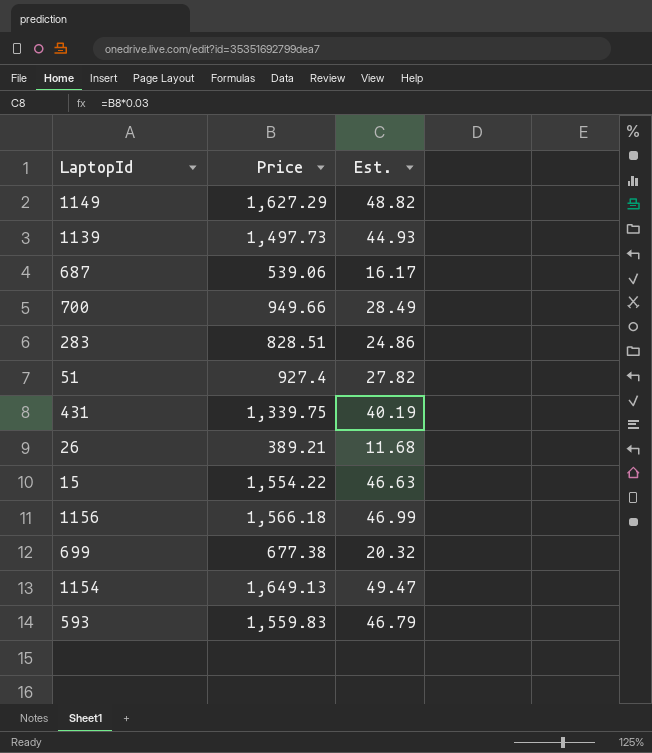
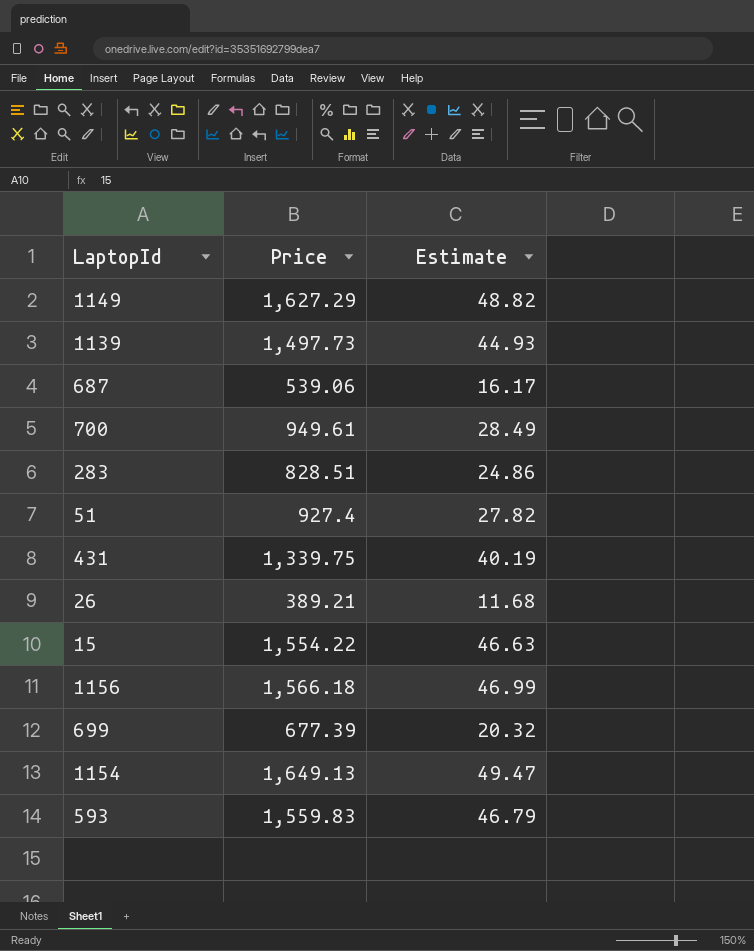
column name: Est. -> Estimate
700 | Price: 949.66 -> 949.61
699 | Price: 677.38 -> 677.39

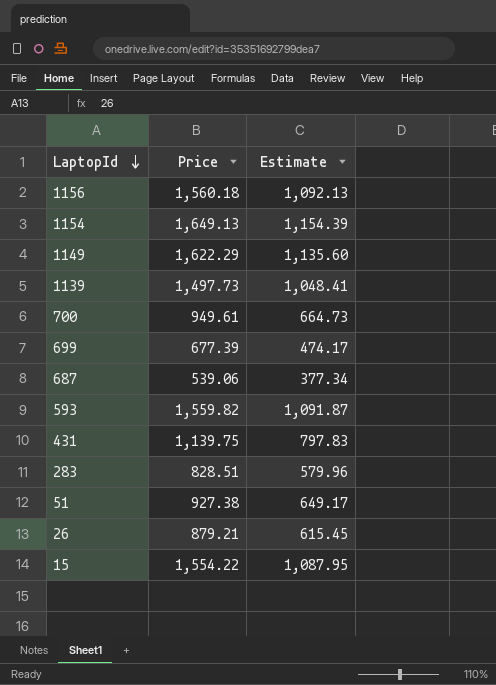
row order: none -> LaptopId descending
column Estimate | formula: [Price] * 0.03 -> [Price] * 0.7
1156 | Price: 1,566.18 -> 1,560.18
1149 | Price: 1,627.29 -> 1,622.29
593 | Price: 1,559.83 -> 1,559.82
431 | Price: 1,339.75 -> 1,139.75
51 | Price: 927.4 -> 927.38
26 | Price: 389.21 -> 879.21

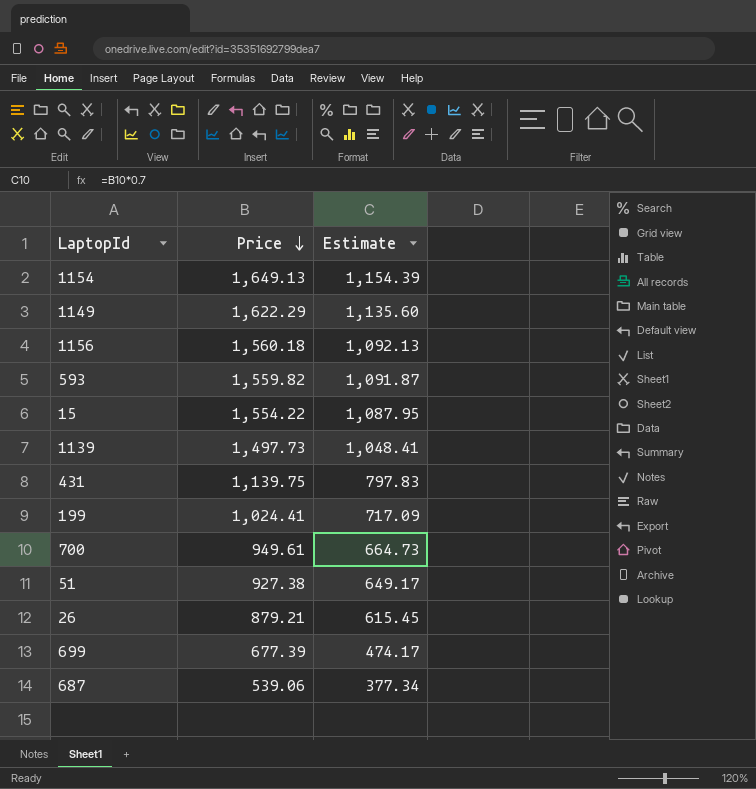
row order: LaptopId descending -> Price descending
row 283: 828.51 | 579.96 -> none
row 199: none -> 1,024.41 | 717.09

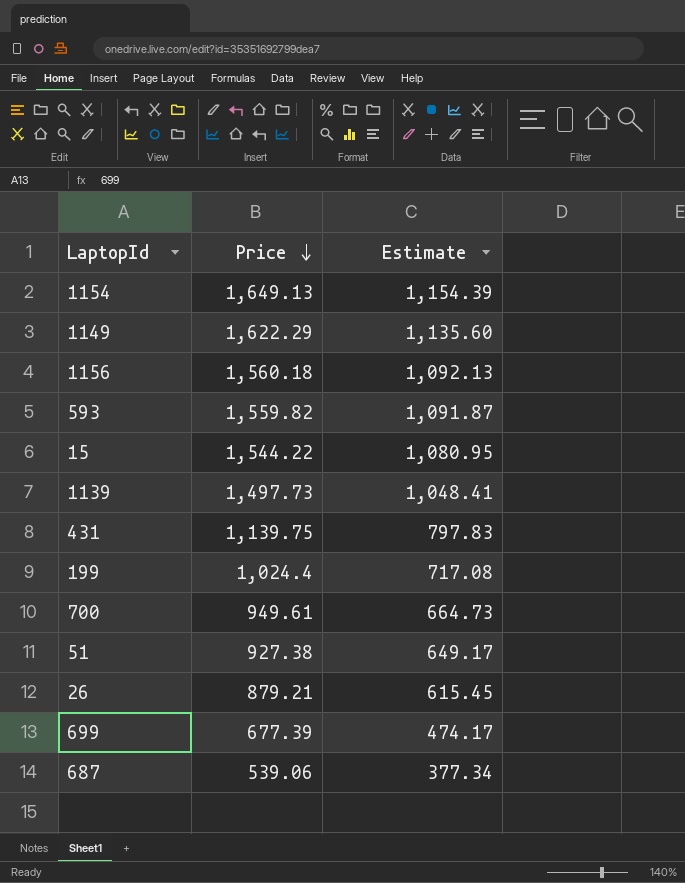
15 | Price: 1,554.22 -> 1,544.22
15 | Estimate: 1,087.95 -> 1,080.95
199 | Price: 1,024.41 -> 1,024.4
199 | Estimate: 717.09 -> 717.08

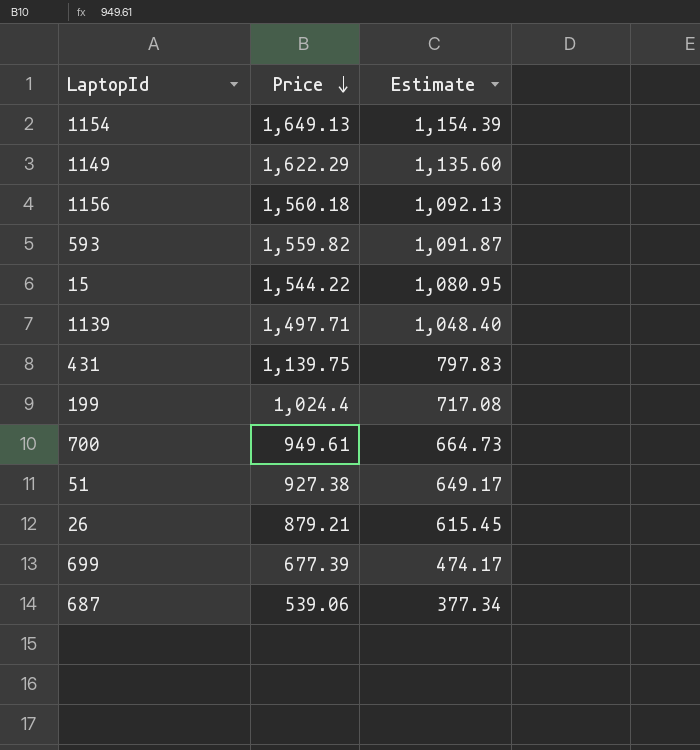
1139 | Price: 1,497.73 -> 1,497.71
1139 | Estimate: 1,048.41 -> 1,048.40

